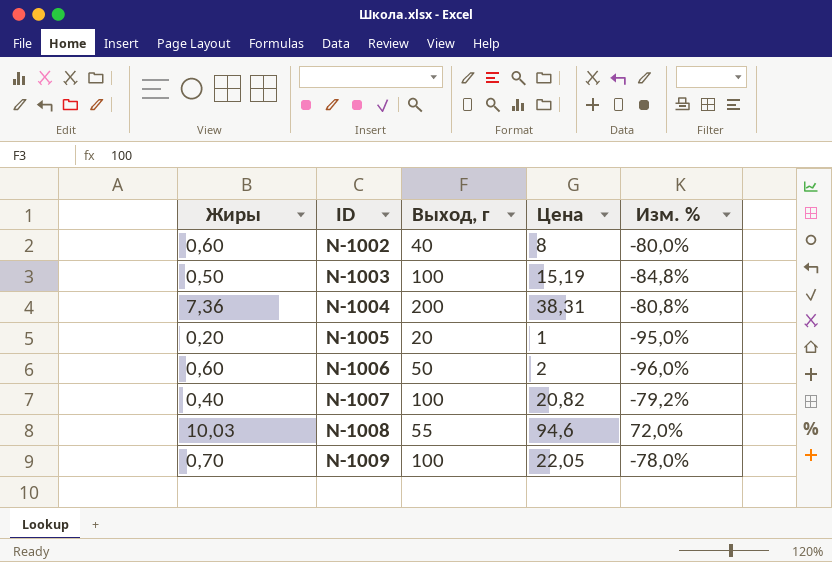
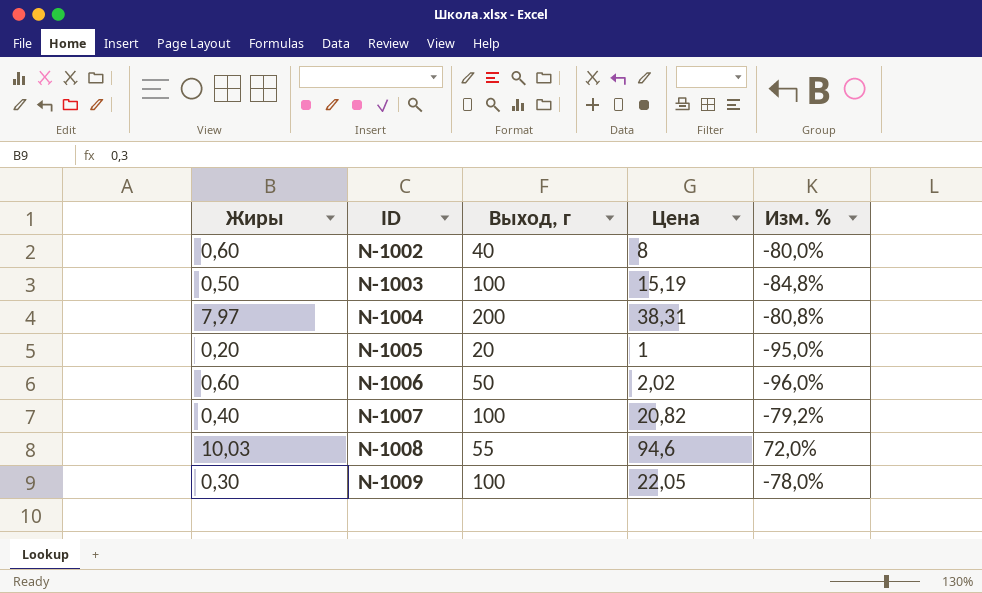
N-1004 | Жиры: 7,36 -> 7,97
N-1006 | Цена: 2 -> 2,02
N-1009 | Жиры: 0,70 -> 0,30

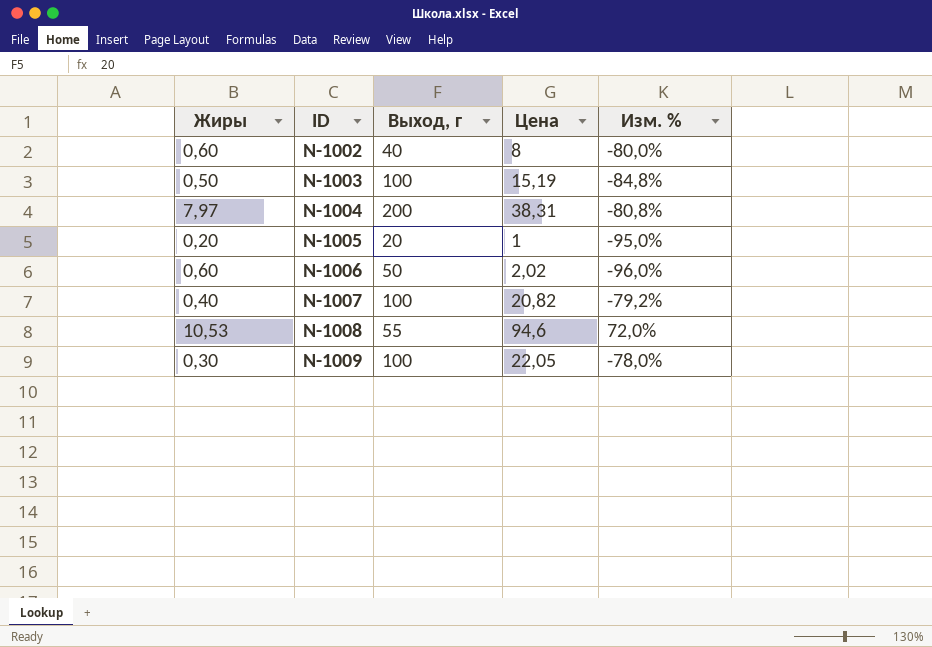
N-1008 | Жиры: 10,03 -> 10,53

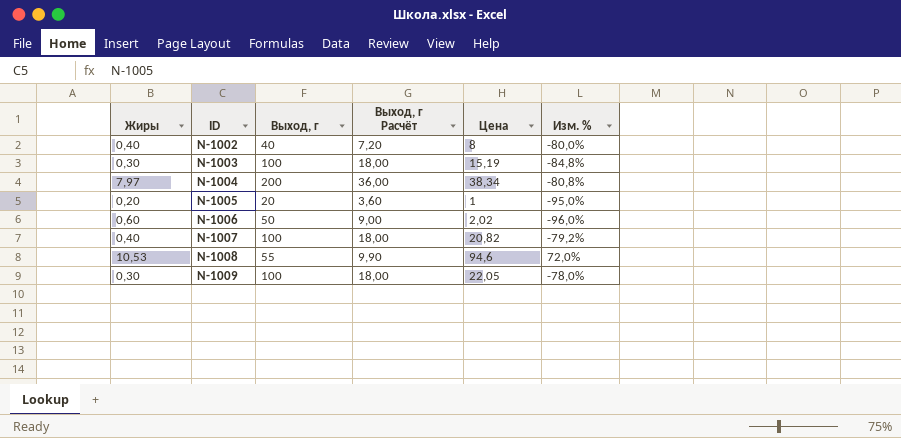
column Выход, г Расчёт | formula: none -> [Выход, г] * 0,18
N-1002 | Жиры: 0,60 -> 0,40
N-1003 | Жиры: 0,50 -> 0,30
N-1004 | Цена: 38,31 -> 38,34

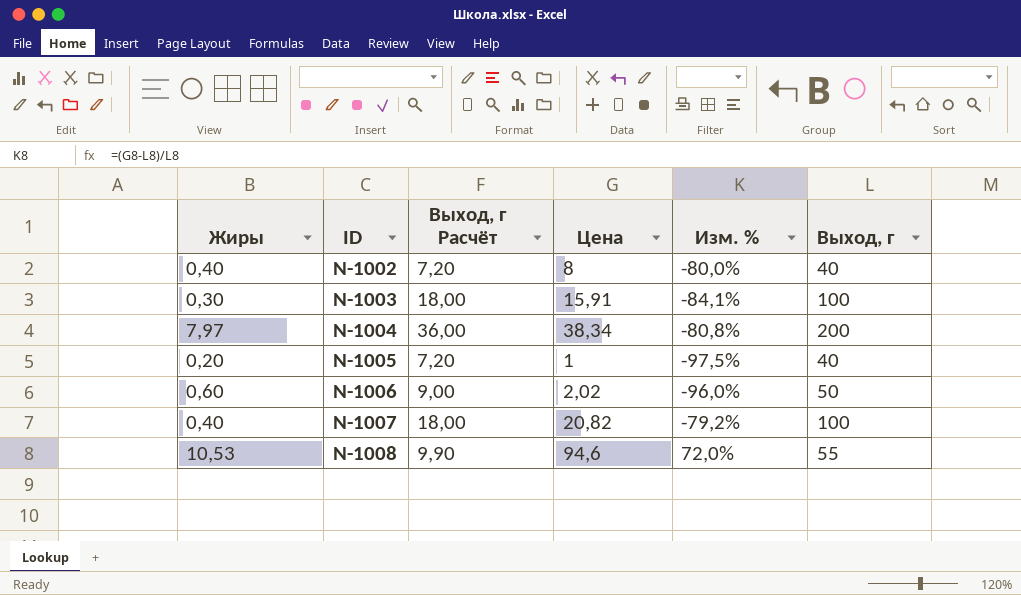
column Выход, г | position: 3 -> 6
row N-1009: 0,30 | 100 | 18,00 | 22,05 | -78,0% -> none
N-1003 | Цена: 15,19 -> 15,91
N-1003 | Изм. %: -84,8% -> -84,1%
N-1005 | Выход, г Расчёт: 3,60 -> 7,20
N-1005 | Изм. %: -95,0% -> -97,5%
N-1005 | Выход, г: 20 -> 40

